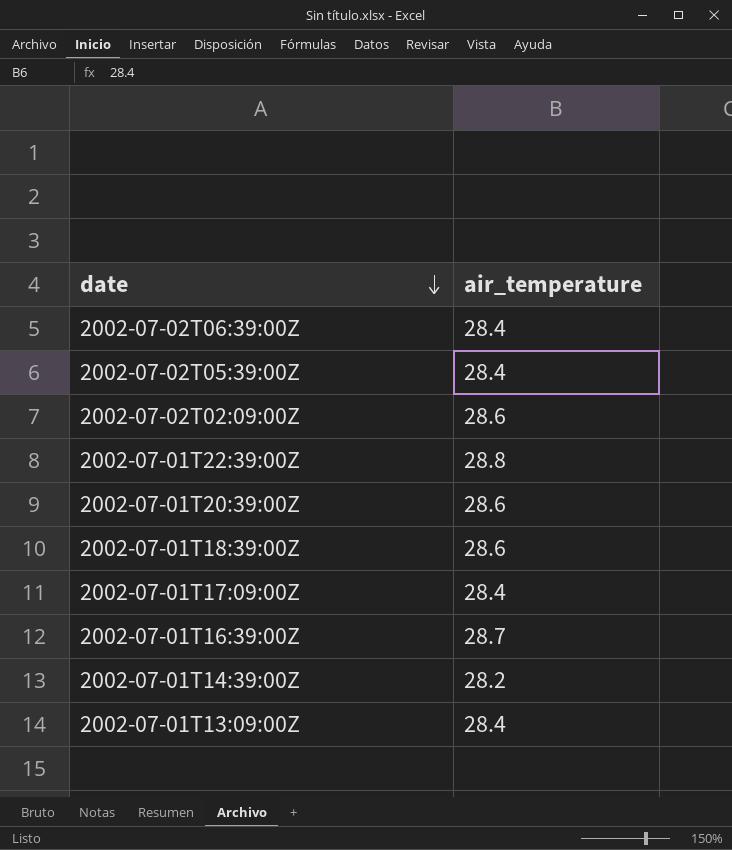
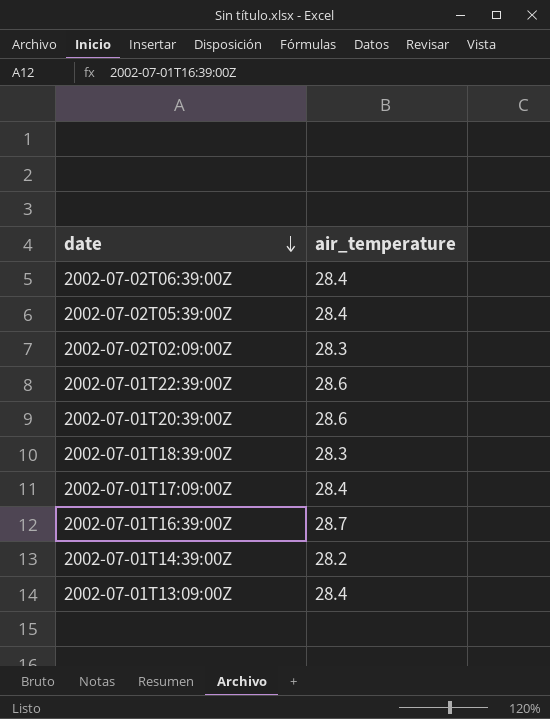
2002-07-02T02:09:00Z | air_temperature: 28.6 -> 28.3
2002-07-01T22:39:00Z | air_temperature: 28.8 -> 28.6
2002-07-01T18:39:00Z | air_temperature: 28.6 -> 28.3

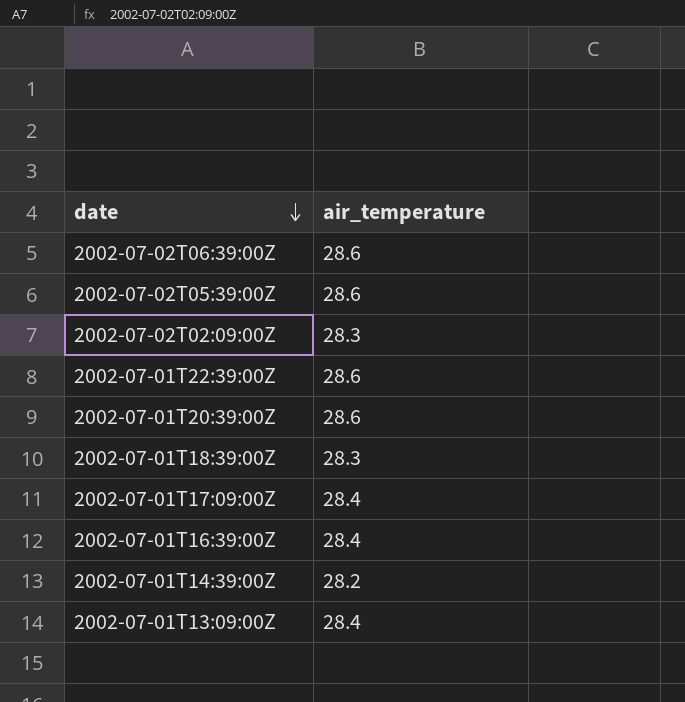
2002-07-02T06:39:00Z | air_temperature: 28.4 -> 28.6
2002-07-02T05:39:00Z | air_temperature: 28.4 -> 28.6
2002-07-01T16:39:00Z | air_temperature: 28.7 -> 28.4

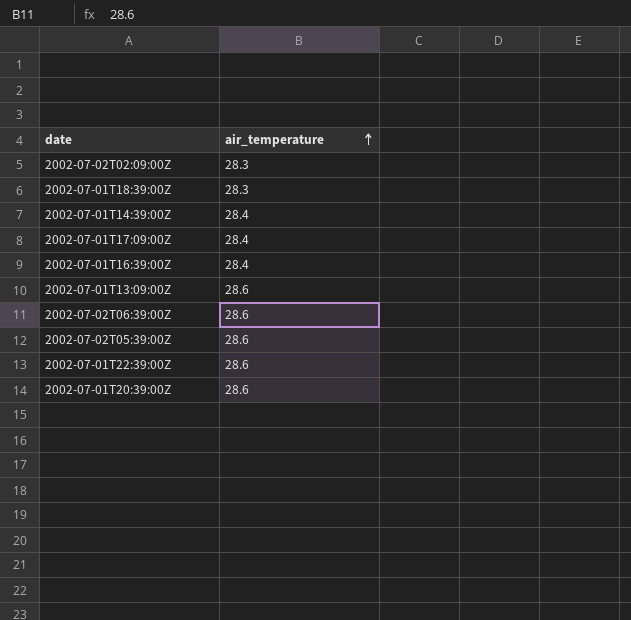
row order: date descending -> air_temperature ascending
2002-07-01T14:39:00Z | air_temperature: 28.2 -> 28.4
2002-07-01T13:09:00Z | air_temperature: 28.4 -> 28.6

